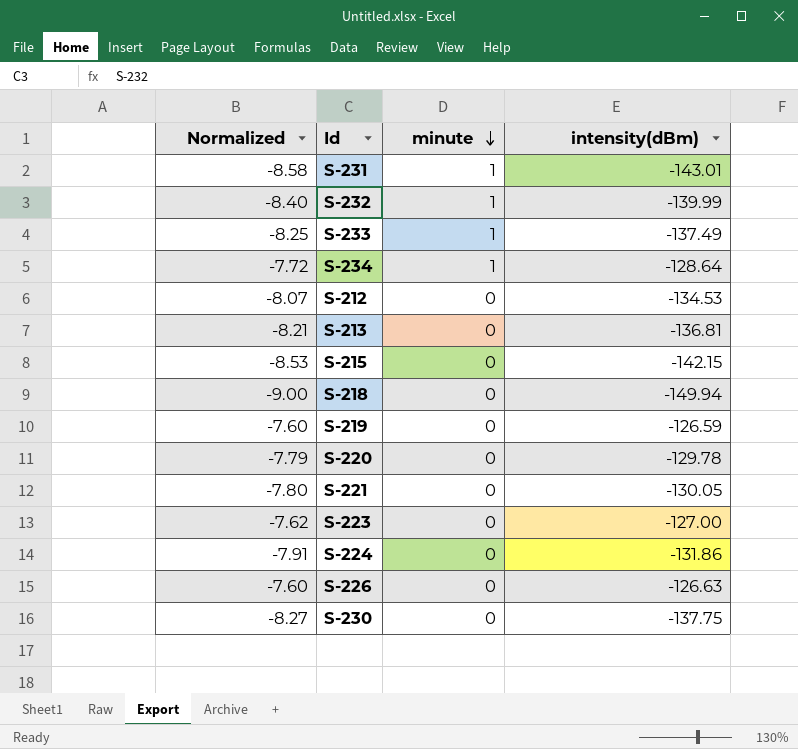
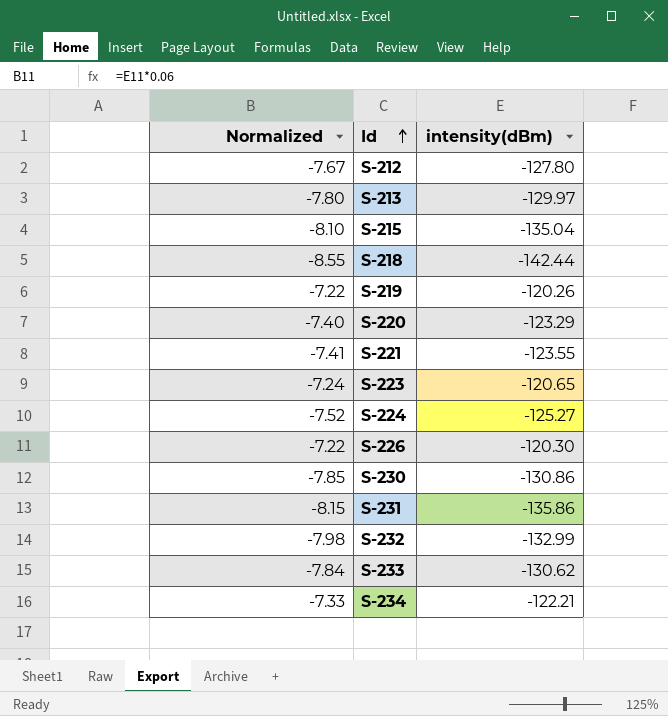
row order: minute descending -> Id ascending
column minute | position: 3 -> none
S-212 | Normalized: -8.07 -> -7.67
S-212 | intensity(dBm): -134.53 -> -127.80
S-213 | Normalized: -8.21 -> -7.80
S-213 | intensity(dBm): -136.81 -> -129.97
S-215 | Normalized: -8.53 -> -8.10
S-215 | intensity(dBm): -142.15 -> -135.04
S-218 | Normalized: -9.00 -> -8.55
S-218 | intensity(dBm): -149.94 -> -142.44
S-219 | Normalized: -7.60 -> -7.22
S-219 | intensity(dBm): -126.59 -> -120.26
S-220 | Normalized: -7.79 -> -7.40
S-220 | intensity(dBm): -129.78 -> -123.29
S-221 | Normalized: -7.80 -> -7.41
S-221 | intensity(dBm): -130.05 -> -123.55
S-223 | Normalized: -7.62 -> -7.24
S-223 | intensity(dBm): -127.00 -> -120.65
S-224 | Normalized: -7.91 -> -7.52
S-224 | intensity(dBm): -131.86 -> -125.27
S-226 | Normalized: -7.60 -> -7.22
S-226 | intensity(dBm): -126.63 -> -120.30
S-230 | Normalized: -8.27 -> -7.85
S-230 | intensity(dBm): -137.75 -> -130.86
S-231 | Normalized: -8.58 -> -8.15
S-231 | intensity(dBm): -143.01 -> -135.86
S-232 | Normalized: -8.40 -> -7.98
S-232 | intensity(dBm): -139.99 -> -132.99
S-233 | Normalized: -8.25 -> -7.84
S-233 | intensity(dBm): -137.49 -> -130.62
S-234 | Normalized: -7.72 -> -7.33
S-234 | intensity(dBm): -128.64 -> -122.21

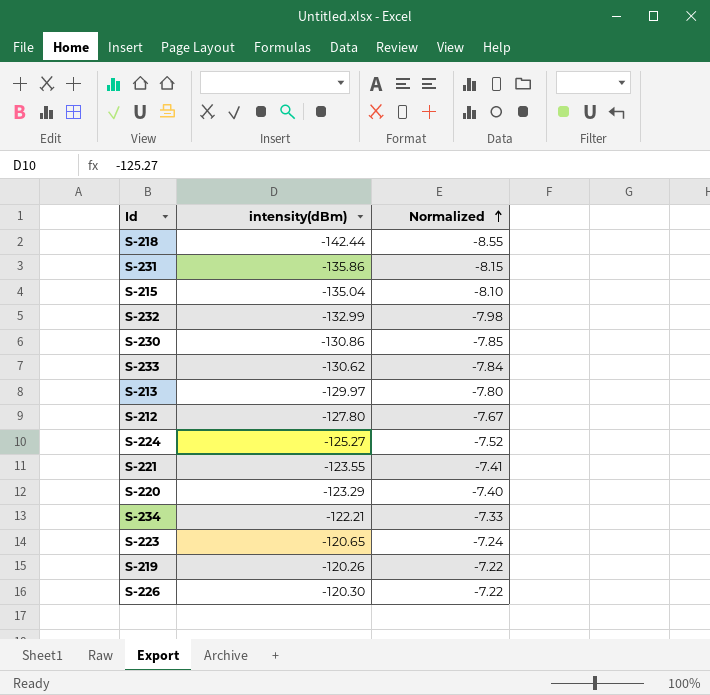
row order: Id ascending -> Normalized ascending
column Normalized | position: 1 -> 3

